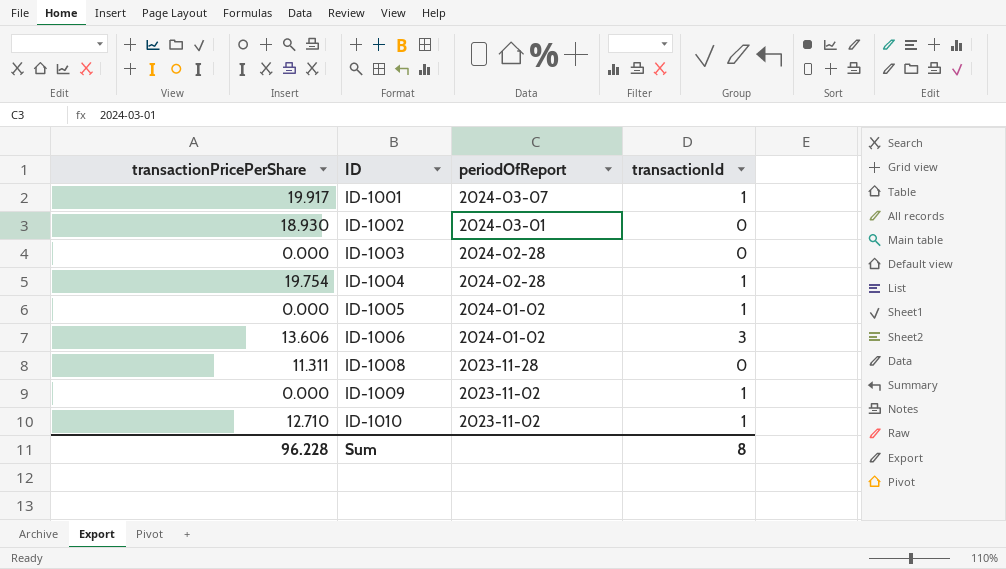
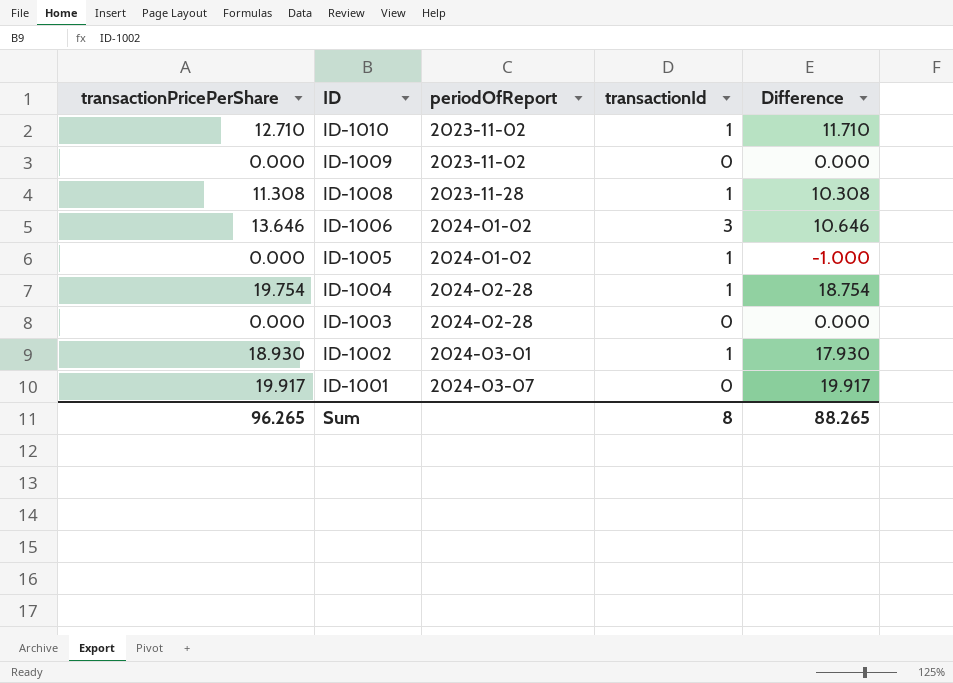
row order: ID ascending -> ID descending
column Difference | formula: none -> [transactionPricePerShare] - [transactionId]
ID-1009 | transactionId: 1 -> 0
ID-1008 | transactionPricePerShare: 11.311 -> 11.308
ID-1008 | transactionId: 0 -> 1
ID-1006 | transactionPricePerShare: 13.606 -> 13.646
ID-1002 | transactionId: 0 -> 1
ID-1001 | transactionId: 1 -> 0
Sum | transactionPricePerShare: 96.228 -> 96.265

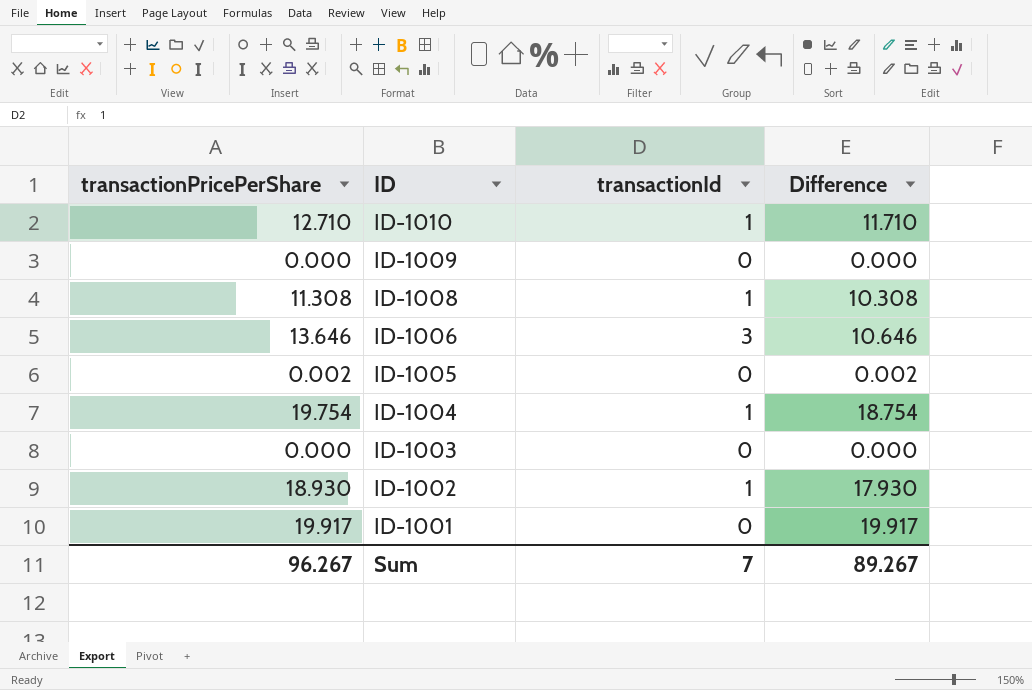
column periodOfReport | position: 3 -> none
ID-1005 | transactionPricePerShare: 0.000 -> 0.002
ID-1005 | transactionId: 1 -> 0
ID-1005 | Difference: -1.000 -> 0.002
Sum | transactionPricePerShare: 96.265 -> 96.267
Sum | transactionId: 8 -> 7
Sum | Difference: 88.265 -> 89.267

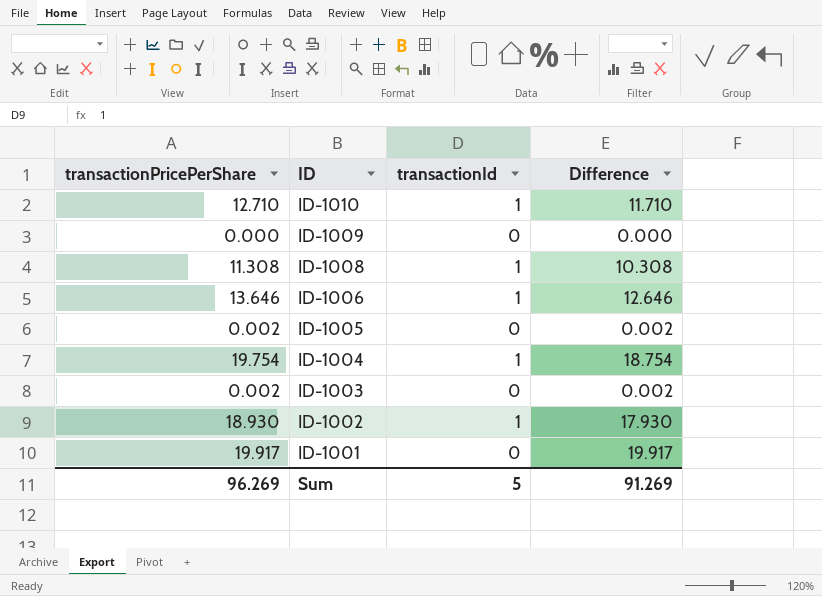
ID-1006 | transactionId: 3 -> 1
ID-1006 | Difference: 10.646 -> 12.646
ID-1003 | transactionPricePerShare: 0.000 -> 0.002
ID-1003 | Difference: 0.000 -> 0.002
Sum | transactionPricePerShare: 96.267 -> 96.269
Sum | transactionId: 7 -> 5
Sum | Difference: 89.267 -> 91.269

